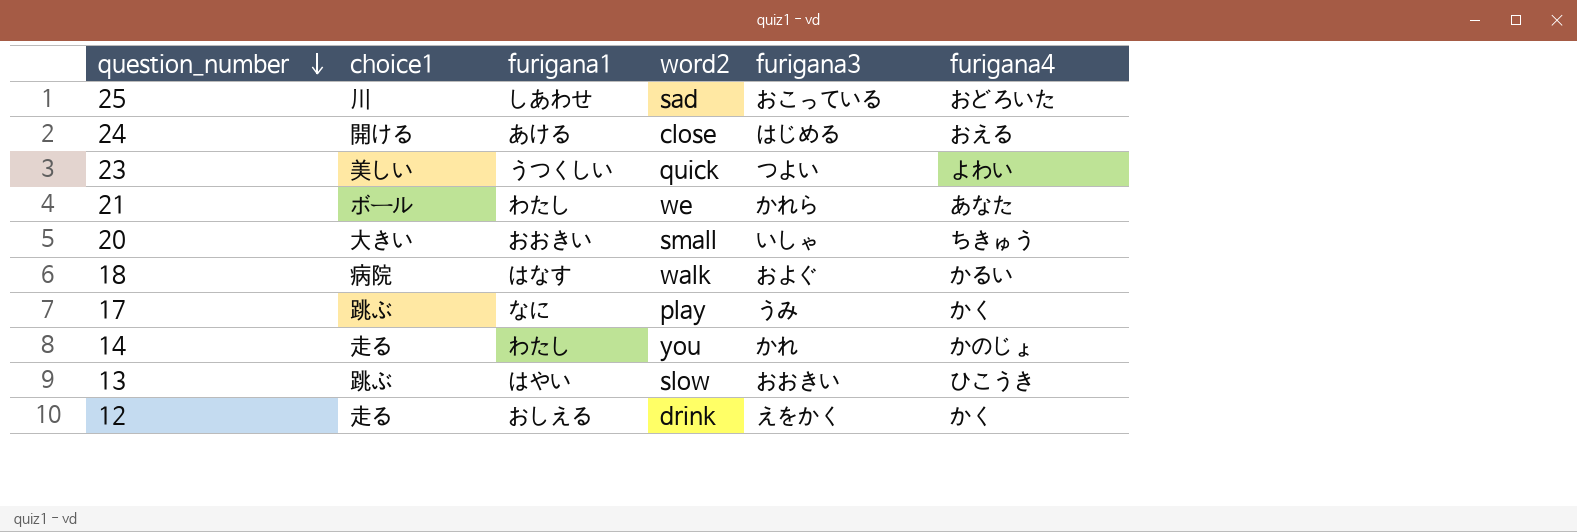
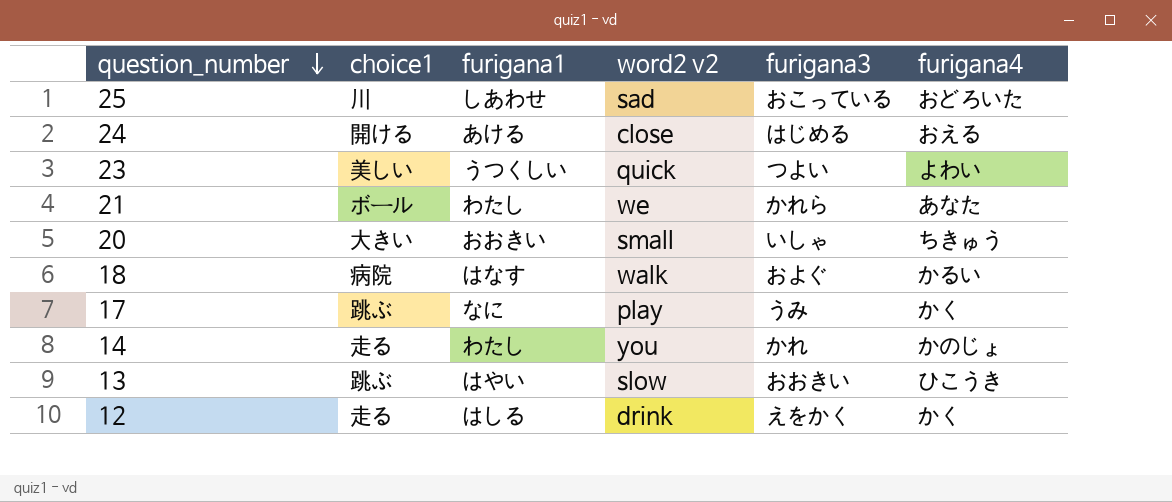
column name: word2 -> word2 v2
12 | furigana1: おしえる -> はしる

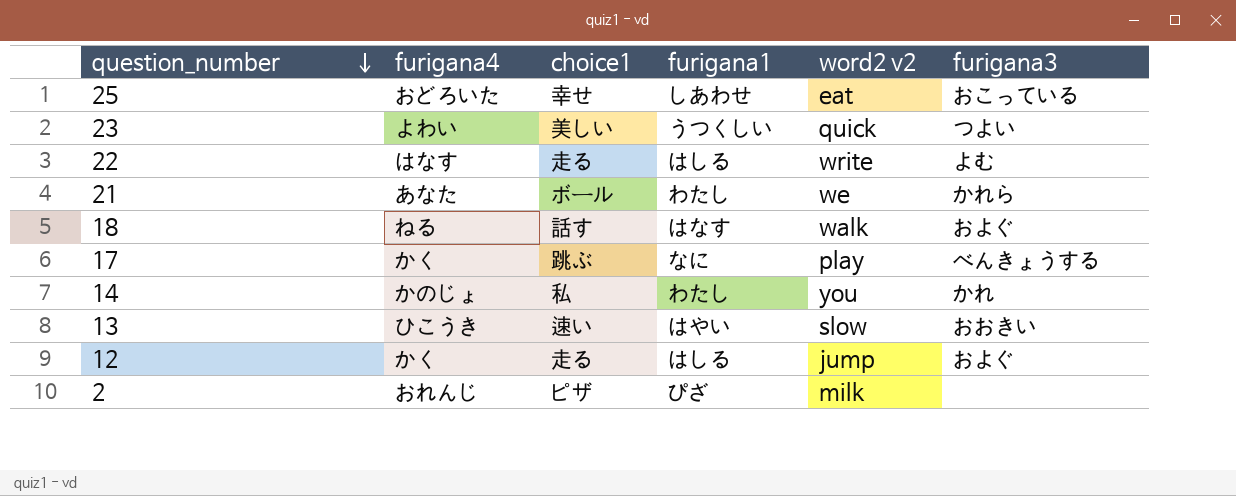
column furigana4 | position: 6 -> 2
row 24: 開ける | あける | close | はじめる | おえる -> none
row 20: 大きい | おおきい | small | いしゃ | ちきゅう -> none
25 | choice1: 川 -> 幸せ
25 | word2 v2: sad -> eat
row 22: none -> はなす | 走る | はしる | write | よむ
18 | furigana4: かるい -> ねる
18 | choice1: 病院 -> 話す
17 | furigana3: うみ -> べんきょうする
14 | choice1: 走る -> 私
13 | choice1: 跳ぶ -> 速い
12 | word2 v2: drink -> jump
12 | furigana3: えをかく -> およぐ
row 2: none -> おれんじ | ピザ | ぴざ | milk | none

